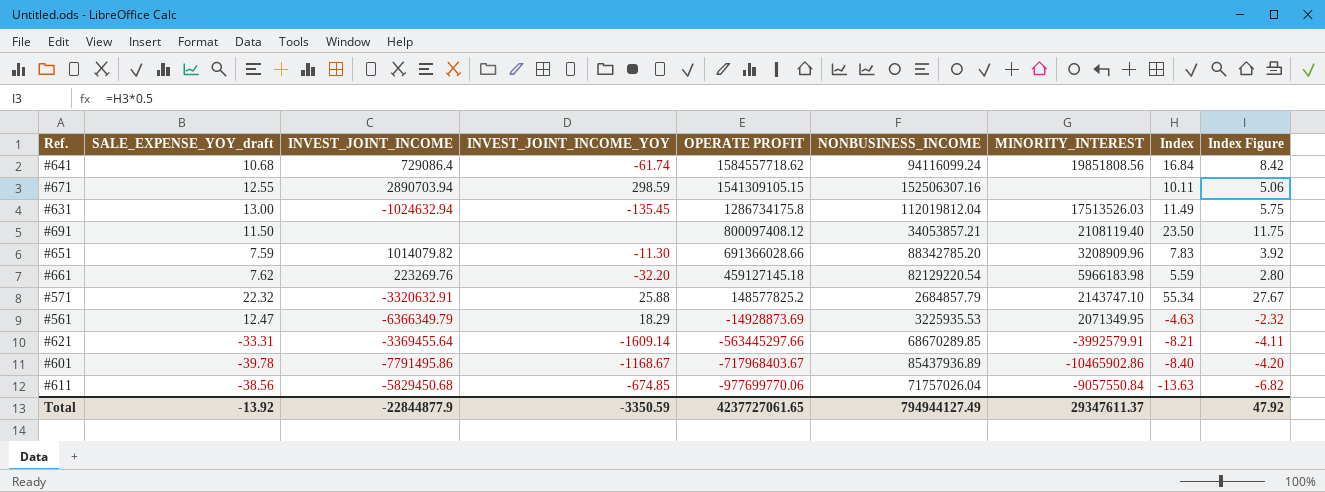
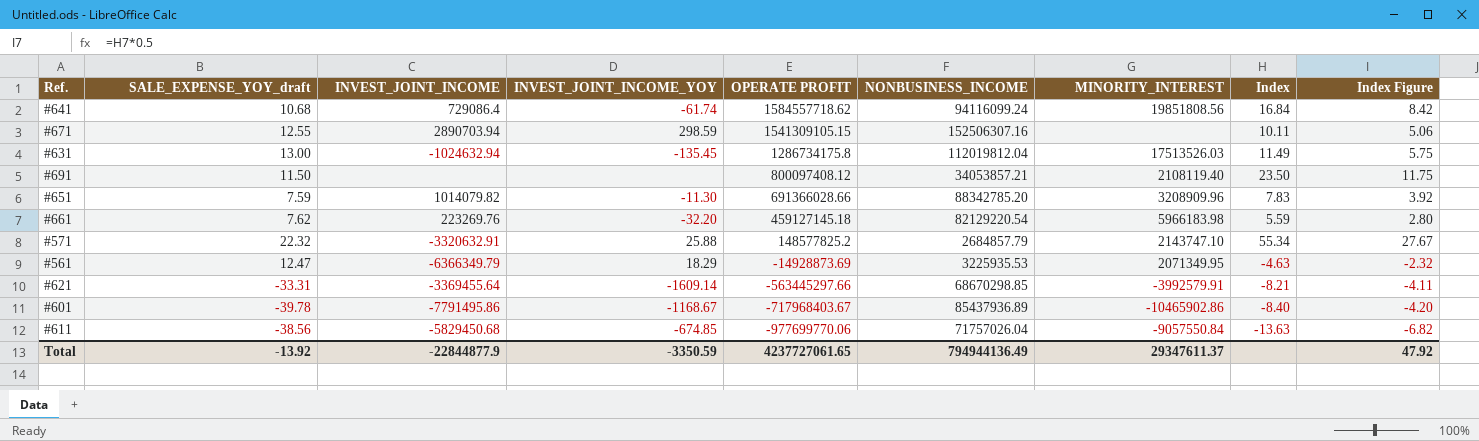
#621 | NONBUSINESS_INCOME: 68670289.85 -> 68670298.85
Total | NONBUSINESS_INCOME: 794944127.49 -> 794944136.49

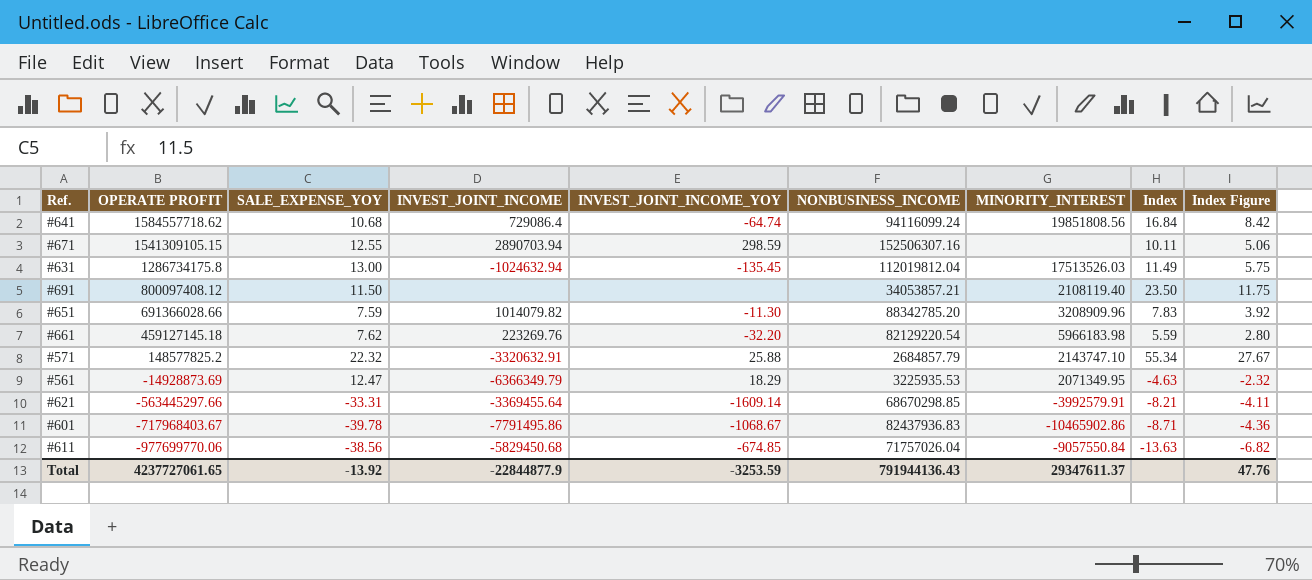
column OPERATE PROFIT | position: 5 -> 2
column name: SALE_EXPENSE_YOY_draft -> SALE_EXPENSE_YOY
#641 | INVEST_JOINT_INCOME_YOY: -61.74 -> -64.74
#601 | INVEST_JOINT_INCOME_YOY: -1168.67 -> -1068.67
#601 | NONBUSINESS_INCOME: 85437936.89 -> 82437936.83
#601 | Index: -8.40 -> -8.71
#601 | Index Figure: -4.20 -> -4.36
Total | INVEST_JOINT_INCOME_YOY: -3350.59 -> -3253.59
Total | NONBUSINESS_INCOME: 794944136.49 -> 791944136.43
Total | Index Figure: 47.92 -> 47.76

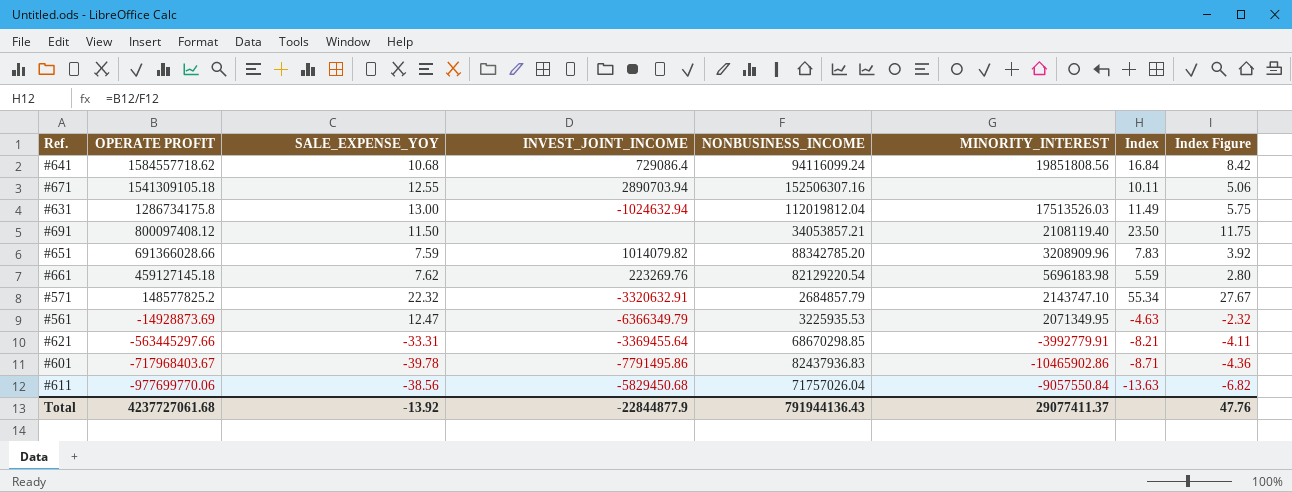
column INVEST_JOINT_INCOME_YOY | position: 5 -> none
#671 | OPERATE PROFIT: 1541309105.15 -> 1541309105.18
#661 | MINORITY_INTEREST: 5966183.98 -> 5696183.98
#621 | MINORITY_INTEREST: -3992579.91 -> -3992779.91
Total | OPERATE PROFIT: 4237727061.65 -> 4237727061.68
Total | MINORITY_INTEREST: 29347611.37 -> 29077411.37

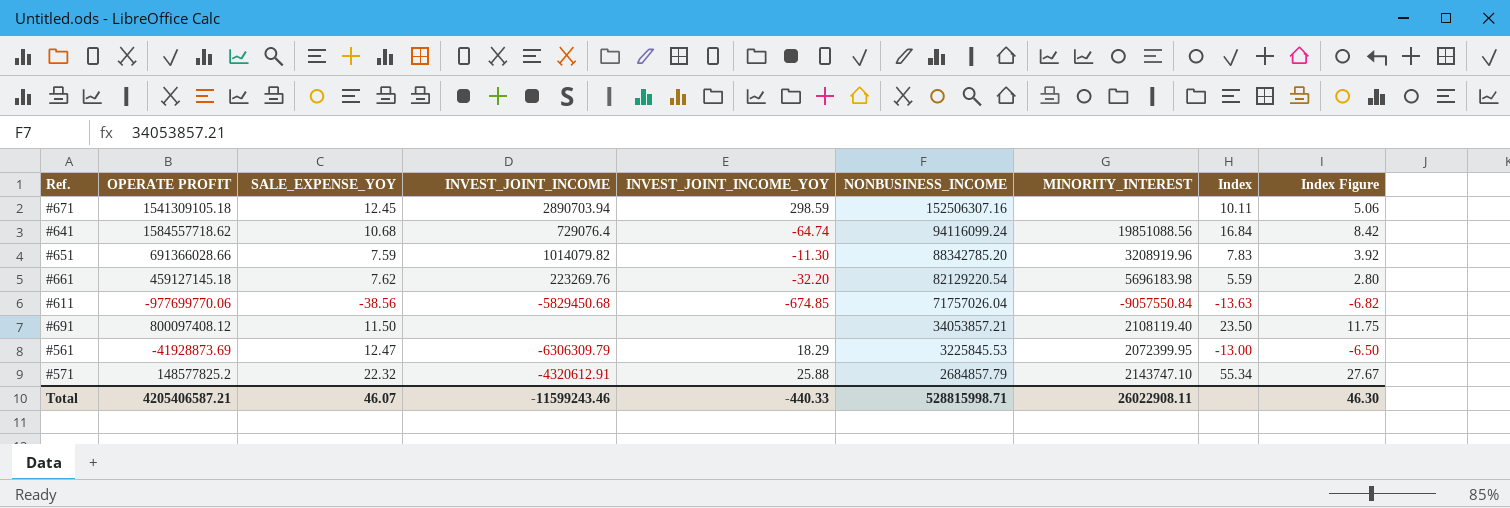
row order: OPERATE PROFIT descending -> NONBUSINESS_INCOME descending
column INVEST_JOINT_INCOME_YOY | position: none -> 5
row #631: 1286734175.8 | 13.00 | -1024632.94 | 112019812.04 | 17513526.03 | 11.49 | 5.75 -> none
row #621: -563445297.66 | -33.31 | -3369455.64 | 68670298.85 | -3992779.91 | -8.21 | -4.11 -> none
row #601: -717968403.67 | -39.78 | -7791495.86 | 82437936.83 | -10465902.86 | -8.71 | -4.36 -> none
#671 | SALE_EXPENSE_YOY: 12.55 -> 12.45
#641 | INVEST_JOINT_INCOME: 729086.4 -> 729076.4
#641 | MINORITY_INTEREST: 19851808.56 -> 19851088.56
#651 | MINORITY_INTEREST: 3208909.96 -> 3208919.96
#561 | OPERATE PROFIT: -14928873.69 -> -41928873.69
#561 | INVEST_JOINT_INCOME: -6366349.79 -> -6306309.79
#561 | NONBUSINESS_INCOME: 3225935.53 -> 3225845.53
#561 | MINORITY_INTEREST: 2071349.95 -> 2072399.95
#561 | Index: -4.63 -> -13.00
#561 | Index Figure: -2.32 -> -6.50
#571 | INVEST_JOINT_INCOME: -3320632.91 -> -4320612.91
Total | OPERATE PROFIT: 4237727061.68 -> 4205406587.21
Total | SALE_EXPENSE_YOY: -13.92 -> 46.07
Total | INVEST_JOINT_INCOME: -22844877.9 -> -11599243.46
Total | NONBUSINESS_INCOME: 791944136.43 -> 528815998.71
Total | MINORITY_INTEREST: 29077411.37 -> 26022908.11
Total | Index Figure: 47.76 -> 46.30

